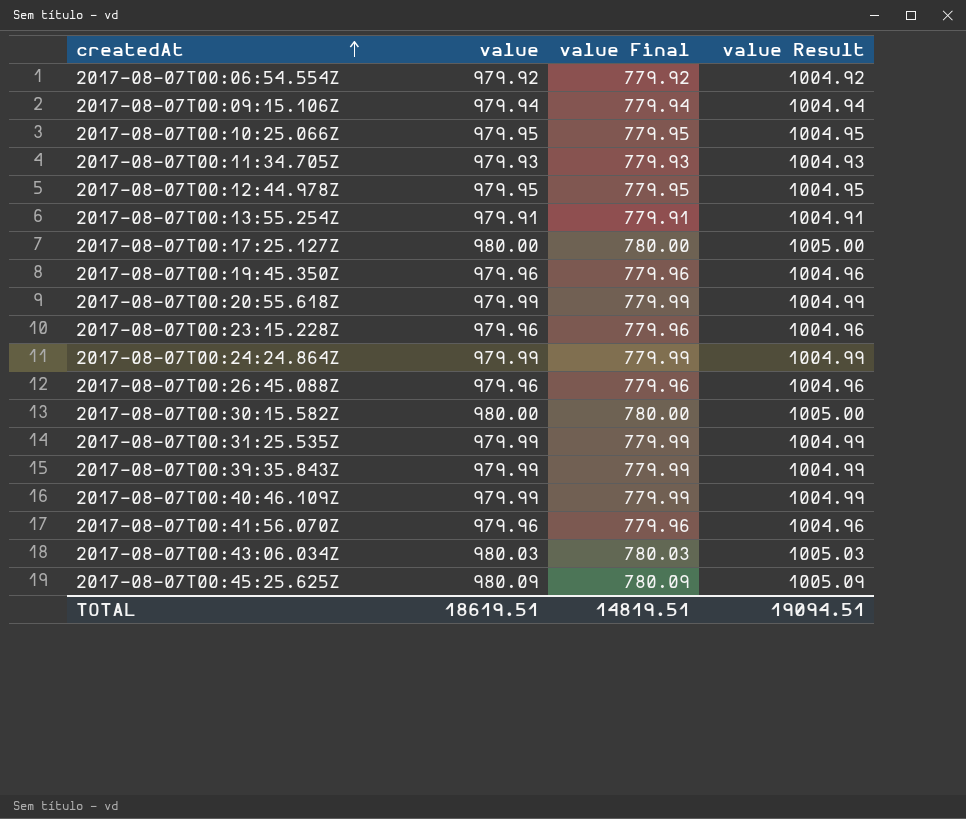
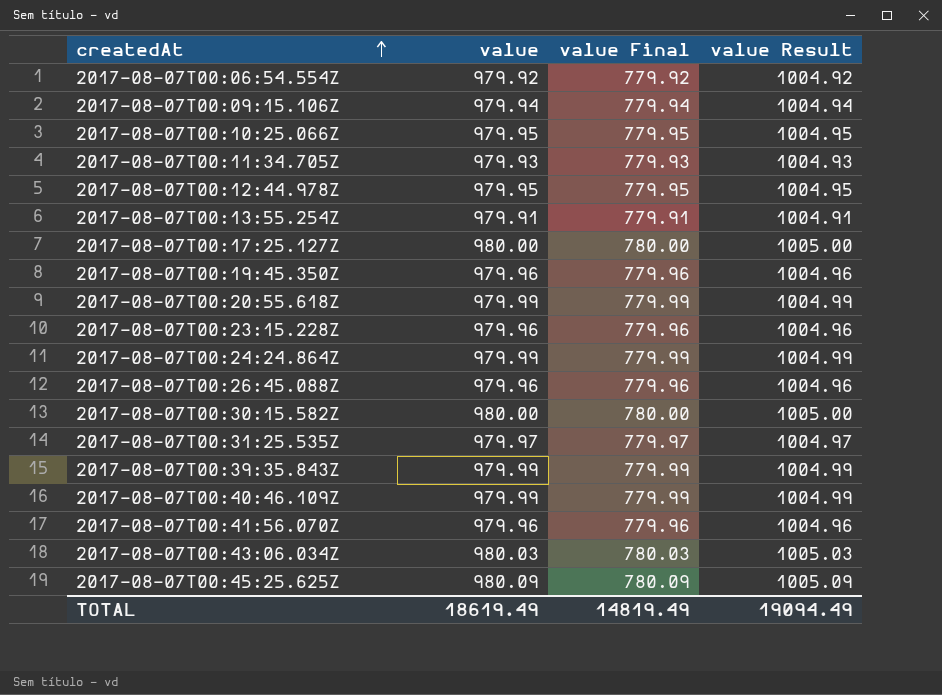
2017-08-07T00:31:25.535Z | value: 979.99 -> 979.97
2017-08-07T00:31:25.535Z | value Final: 779.99 -> 779.97
2017-08-07T00:31:25.535Z | value Result: 1004.99 -> 1004.97
TOTAL | value: 18619.51 -> 18619.49
TOTAL | value Final: 14819.51 -> 14819.49
TOTAL | value Result: 19094.51 -> 19094.49

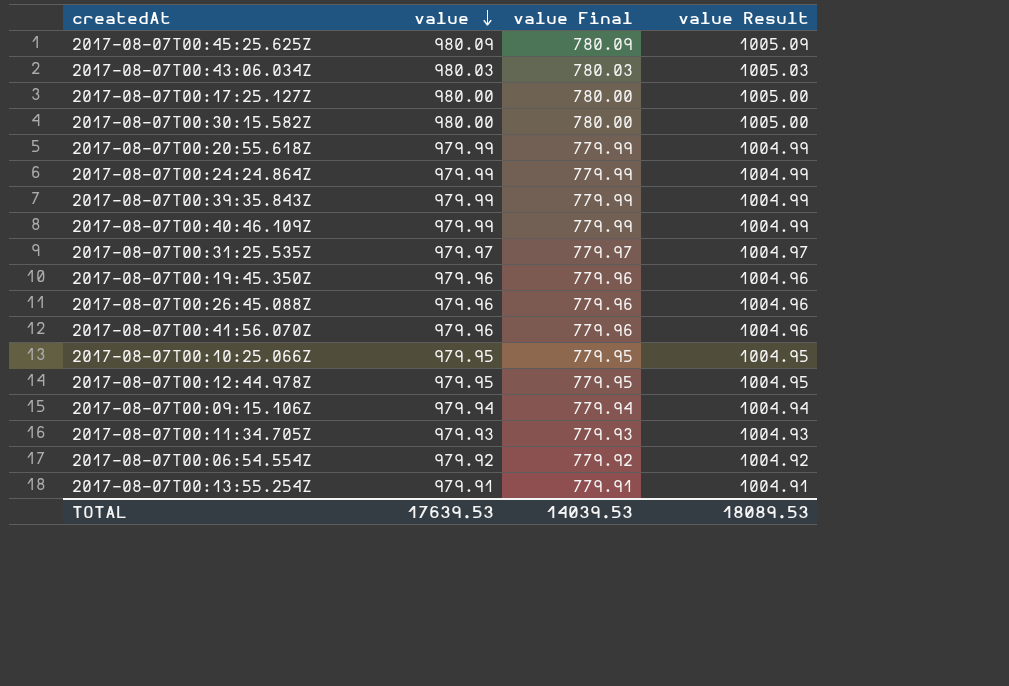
row order: createdAt ascending -> value descending
row 2017-08-07T00:23:15.228Z: 979.96 | 779.96 | 1004.96 -> none
TOTAL | value: 18619.49 -> 17639.53
TOTAL | value Final: 14819.49 -> 14039.53
TOTAL | value Result: 19094.49 -> 18089.53

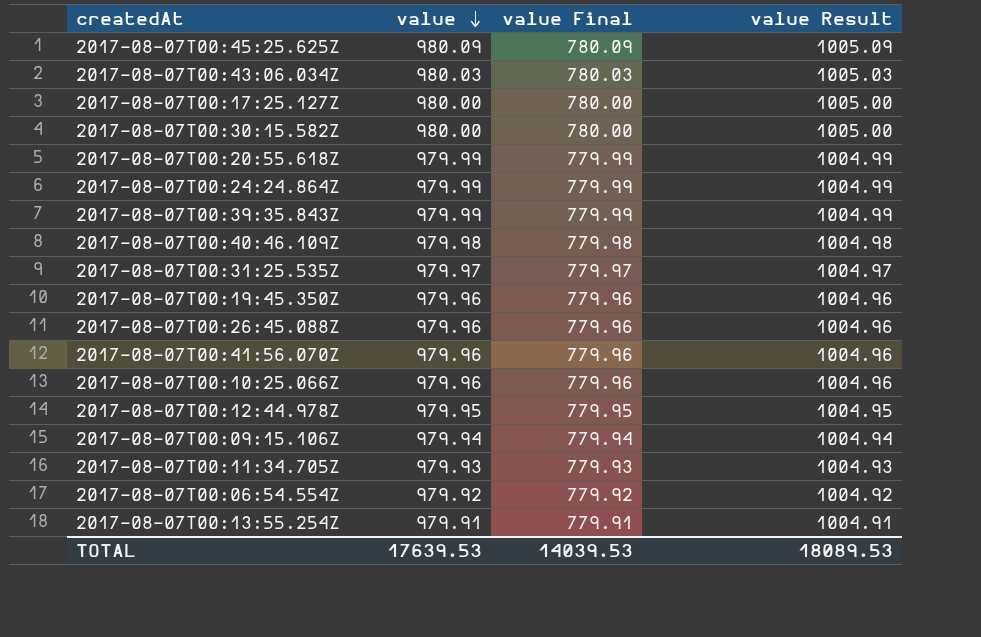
2017-08-07T00:40:46.109Z | value: 979.99 -> 979.98
2017-08-07T00:40:46.109Z | value Final: 779.99 -> 779.98
2017-08-07T00:40:46.109Z | value Result: 1004.99 -> 1004.98
2017-08-07T00:10:25.066Z | value: 979.95 -> 979.96
2017-08-07T00:10:25.066Z | value Final: 779.95 -> 779.96
2017-08-07T00:10:25.066Z | value Result: 1004.95 -> 1004.96

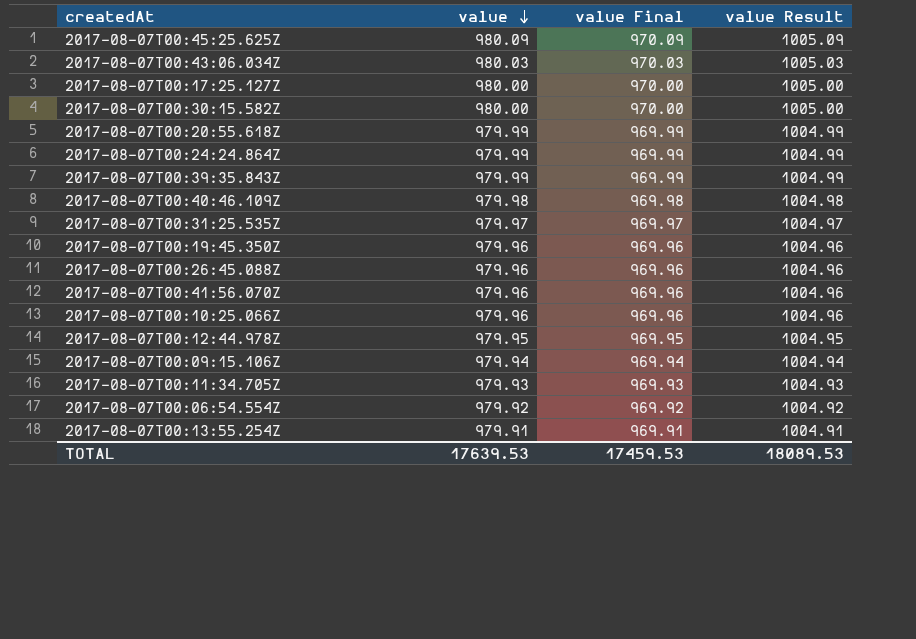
column value Final | formula: [value] - 200 -> [value] - 10
TOTAL | value Final: 14039.53 -> 17459.53

